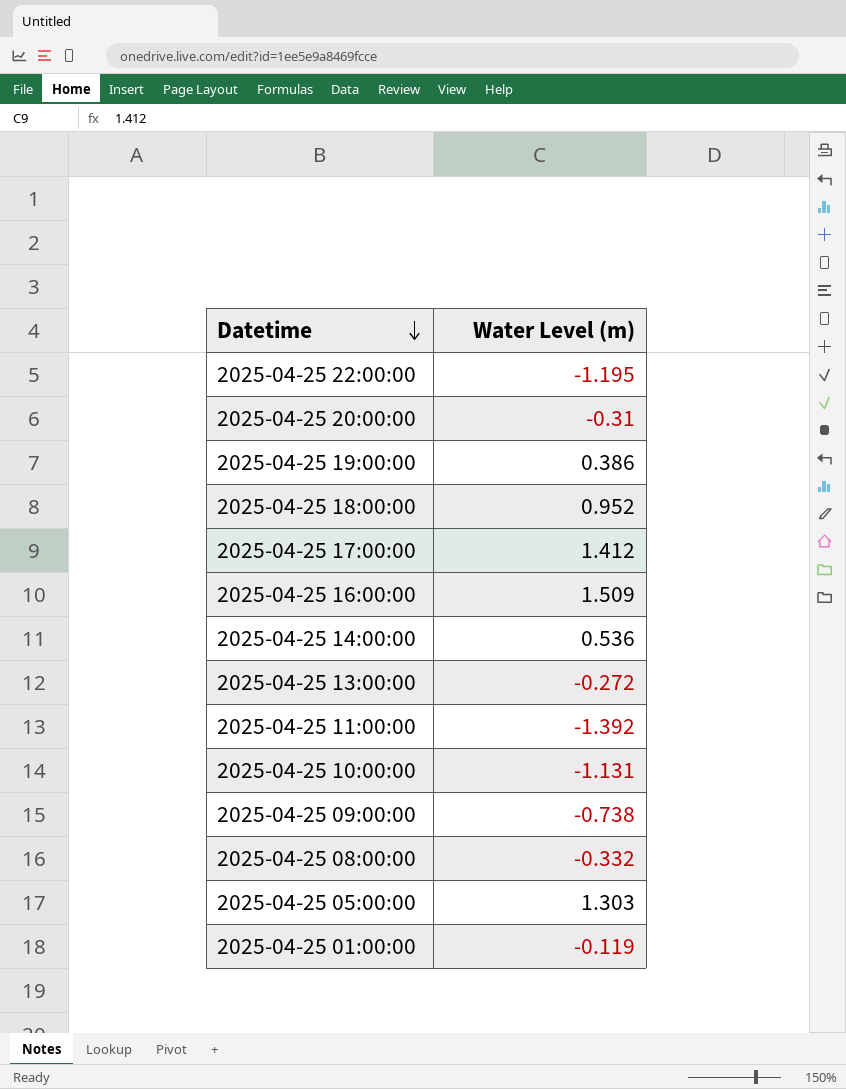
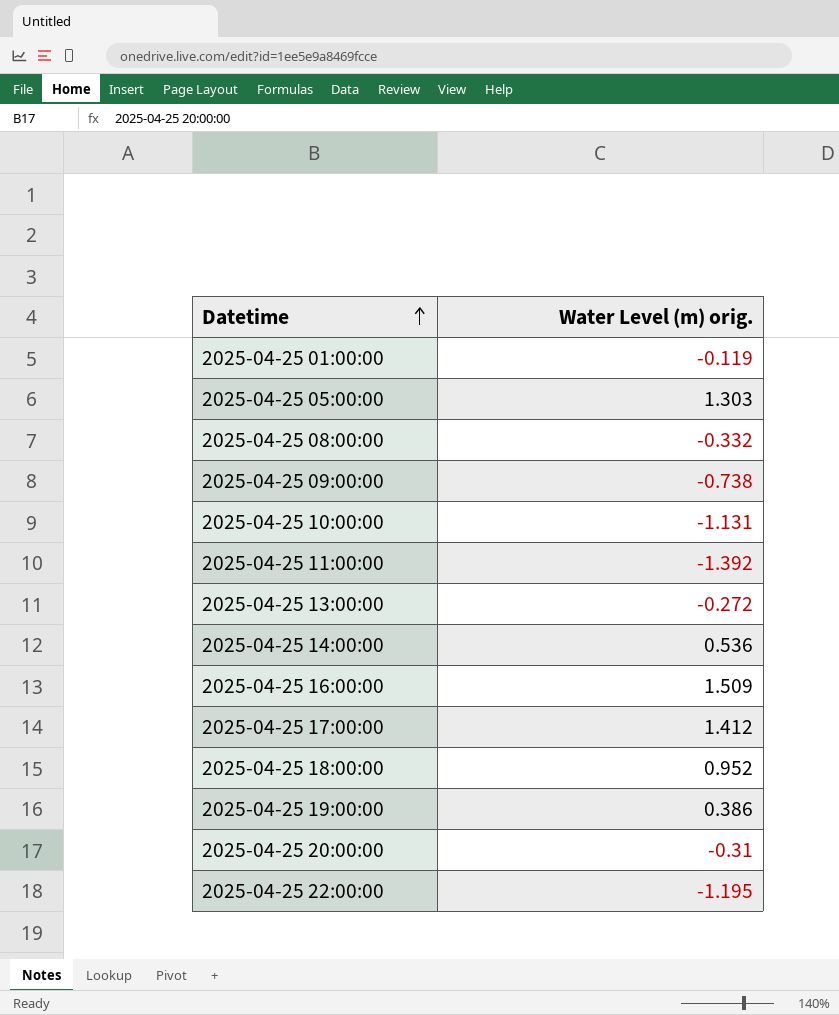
row order: Datetime descending -> Datetime ascending
column name: Water Level (m) -> Water Level (m) orig.

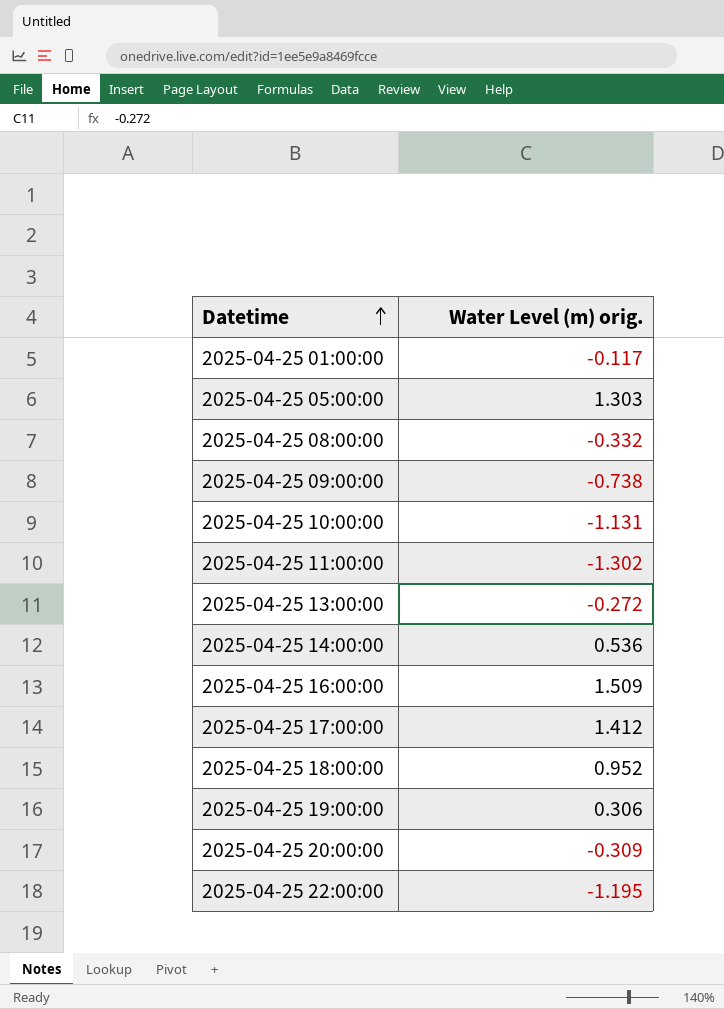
2025-04-25 01:00:00 | Water Level (m) orig.: -0.119 -> -0.117
2025-04-25 11:00:00 | Water Level (m) orig.: -1.392 -> -1.302
2025-04-25 19:00:00 | Water Level (m) orig.: 0.386 -> 0.306
2025-04-25 20:00:00 | Water Level (m) orig.: -0.31 -> -0.309

